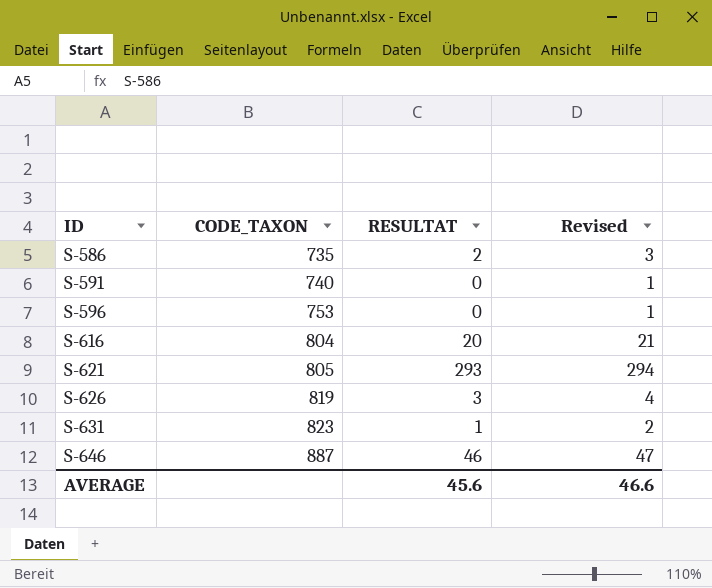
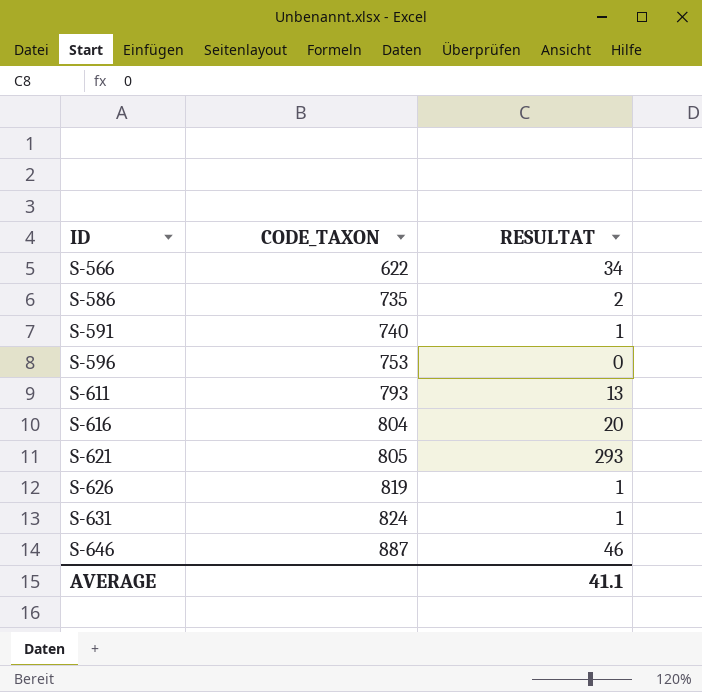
column Revised | formula: [RESULTAT] + 1 -> none
row S-566: none -> 622 | 34
S-591 | RESULTAT: 0 -> 1
row S-611: none -> 793 | 13
S-626 | RESULTAT: 3 -> 1
S-631 | CODE_TAXON: 823 -> 824
AVERAGE | RESULTAT: 45.6 -> 41.1

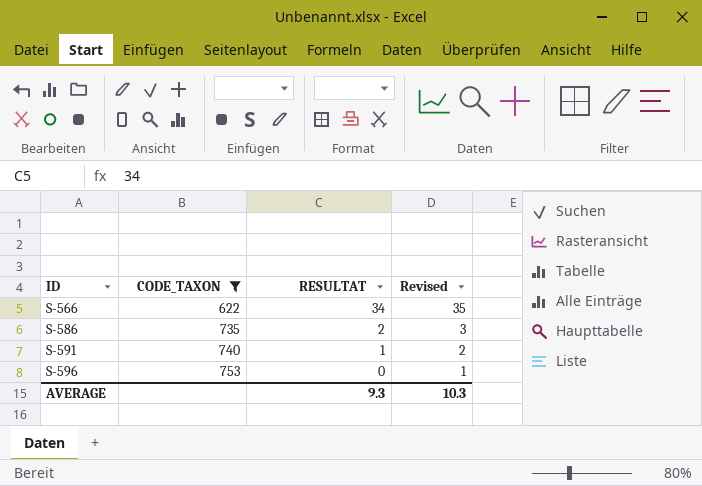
filter: none -> CODE_TAXON <= 753
column Revised | formula: none -> [RESULTAT] + 1
AVERAGE | RESULTAT: 41.1 -> 9.3

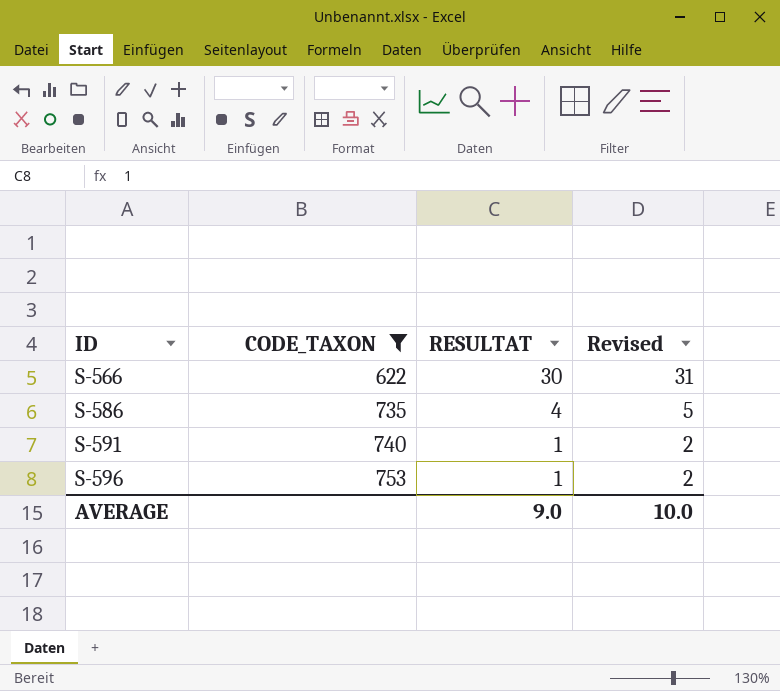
S-566 | RESULTAT: 34 -> 30
S-566 | Revised: 35 -> 31
S-586 | RESULTAT: 2 -> 4
S-586 | Revised: 3 -> 5
S-596 | RESULTAT: 0 -> 1
S-596 | Revised: 1 -> 2
AVERAGE | RESULTAT: 9.3 -> 9.0
AVERAGE | Revised: 10.3 -> 10.0

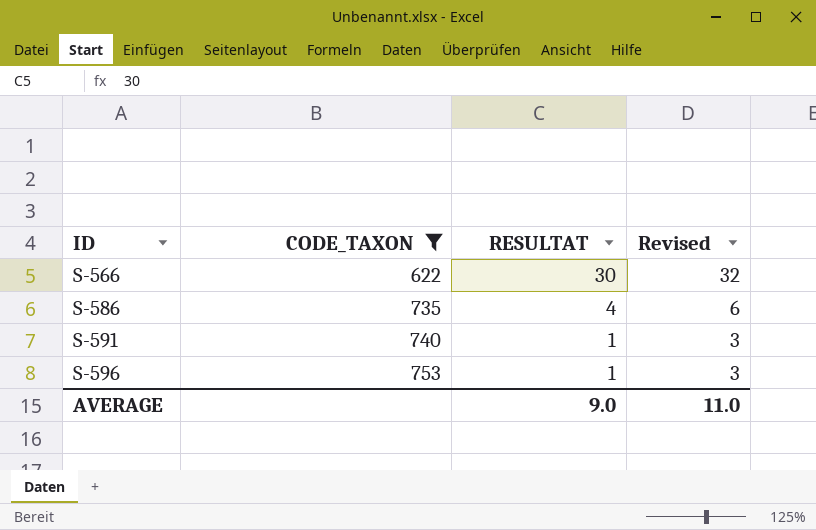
column Revised | formula: [RESULTAT] + 1 -> [RESULTAT] + 2
AVERAGE | Revised: 10.0 -> 11.0

